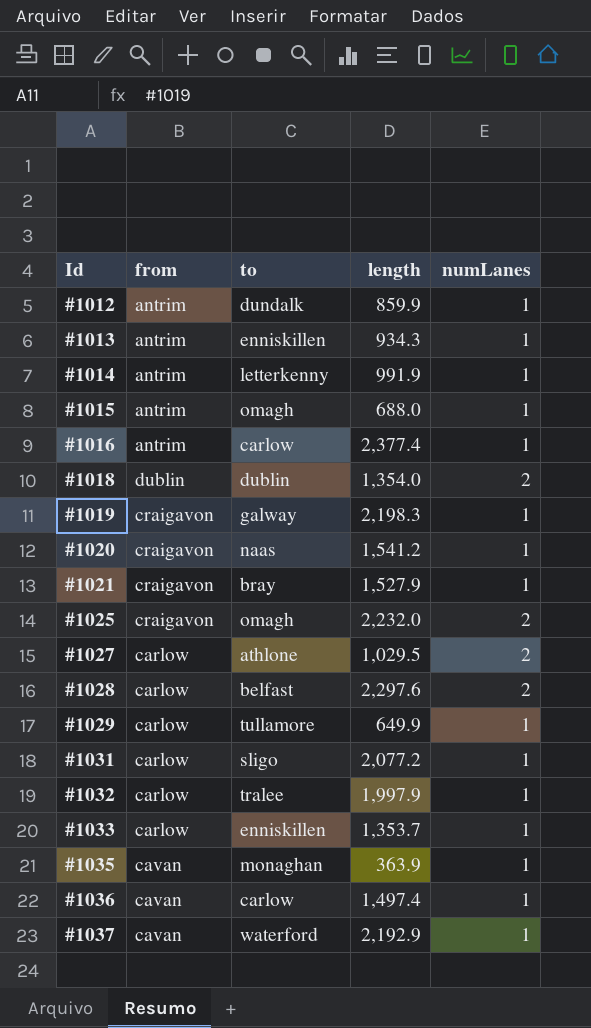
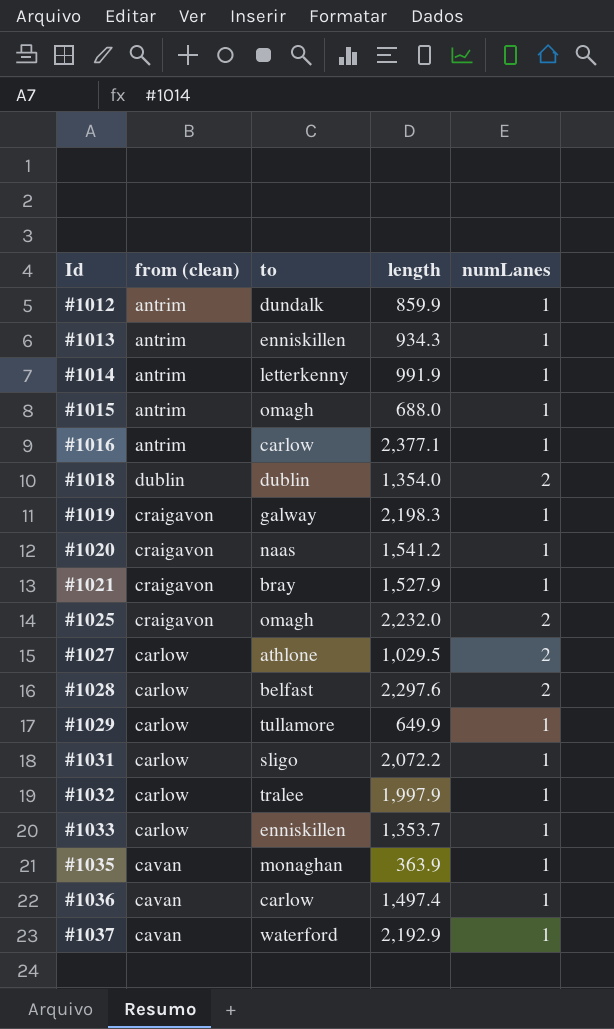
column name: from -> from (clean)
#1016 | length: 2,377.4 -> 2,377.1
#1031 | length: 2,077.2 -> 2,072.2

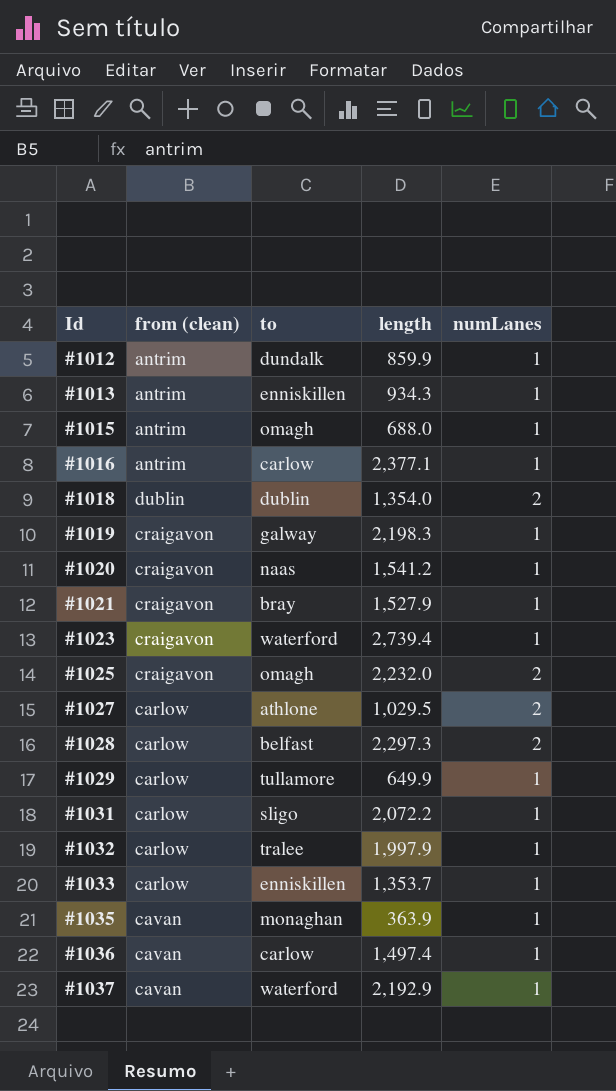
row #1014: antrim | letterkenny | 991.9 | 1 -> none
row #1023: none -> craigavon | waterford | 2,739.4 | 1
#1028 | length: 2,297.6 -> 2,297.3

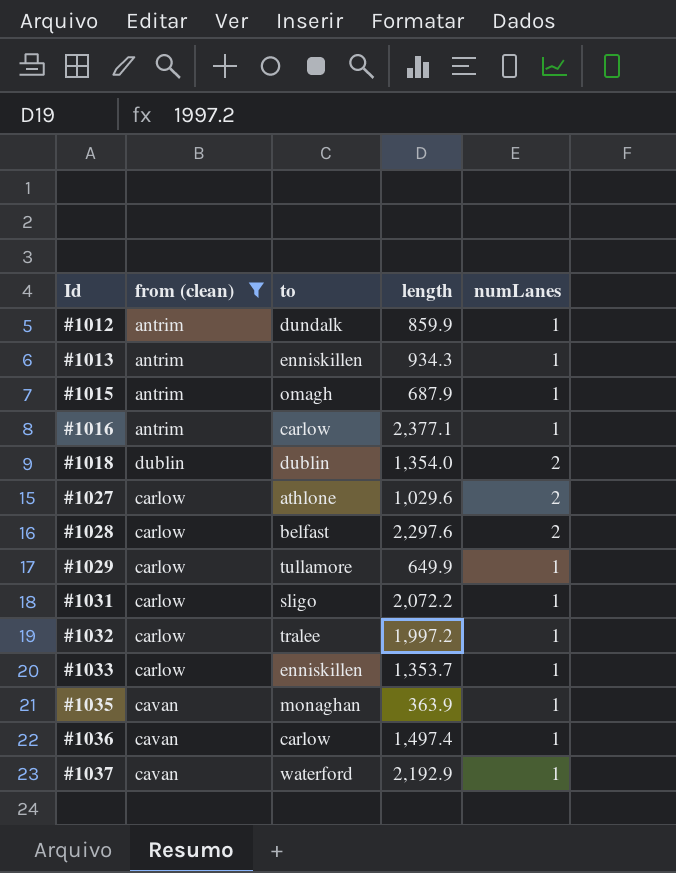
filter: none -> from (clean) != craigavon
#1015 | length: 688.0 -> 687.9
#1027 | length: 1,029.5 -> 1,029.6
#1028 | length: 2,297.3 -> 2,297.6
#1032 | length: 1,997.9 -> 1,997.2

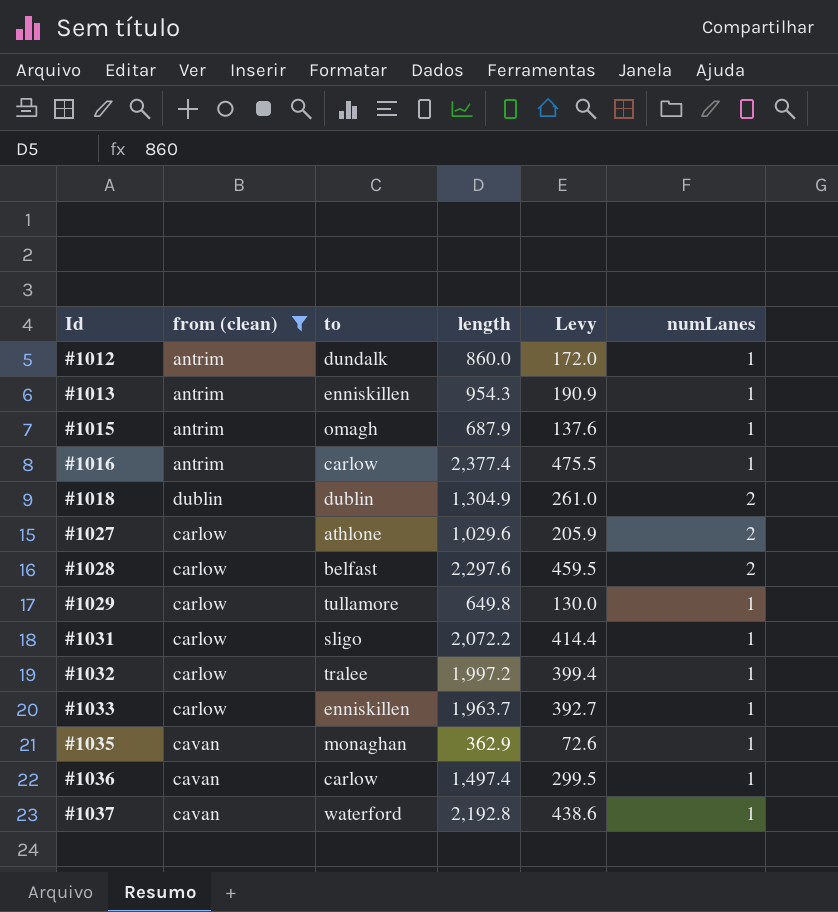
column Levy | formula: none -> [length] * 0.2
#1012 | length: 859.9 -> 860.0
#1013 | length: 934.3 -> 954.3
#1016 | length: 2,377.1 -> 2,377.4
#1018 | length: 1,354.0 -> 1,304.9
#1029 | length: 649.9 -> 649.8
#1033 | length: 1,353.7 -> 1,963.7
#1035 | length: 363.9 -> 362.9
#1037 | length: 2,192.9 -> 2,192.8

